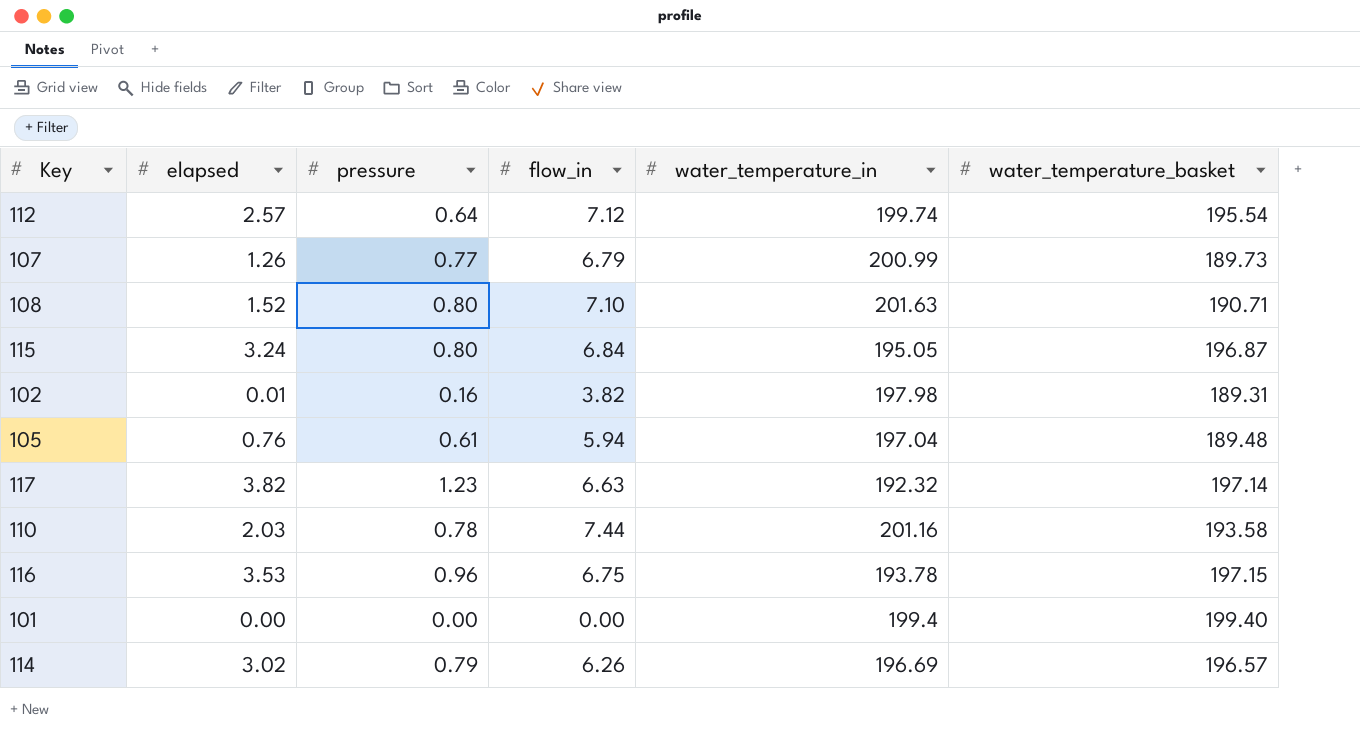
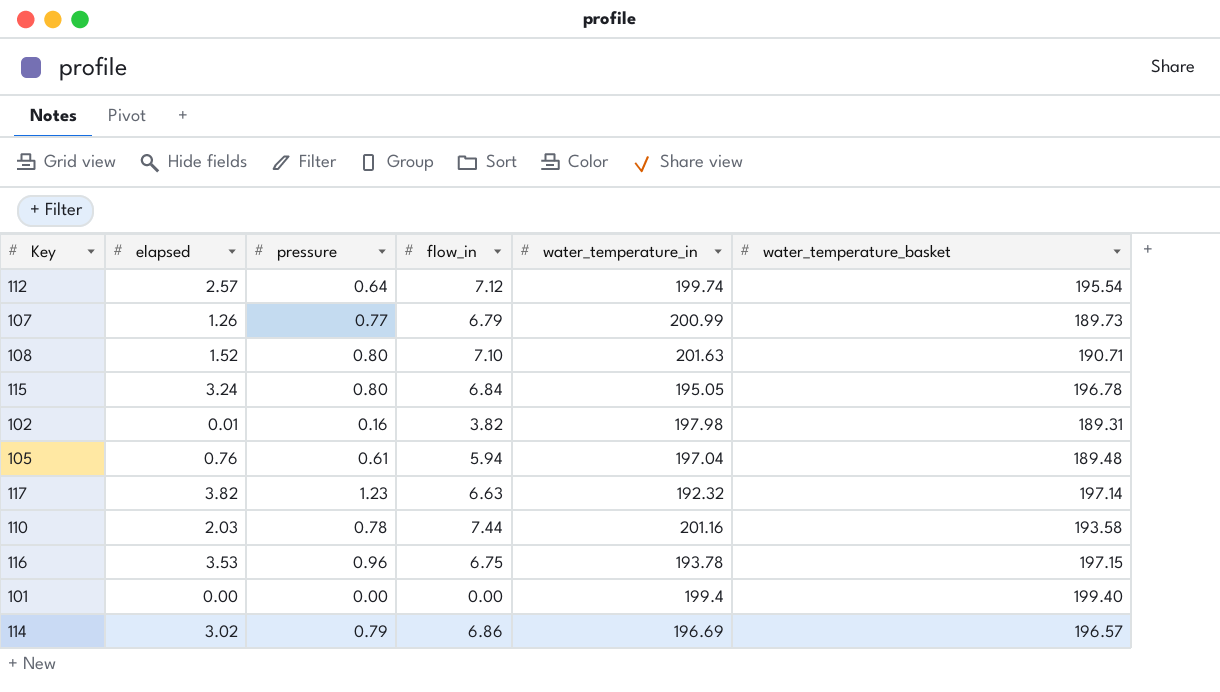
115 | water_temperature_basket: 196.87 -> 196.78
114 | flow_in: 6.26 -> 6.86

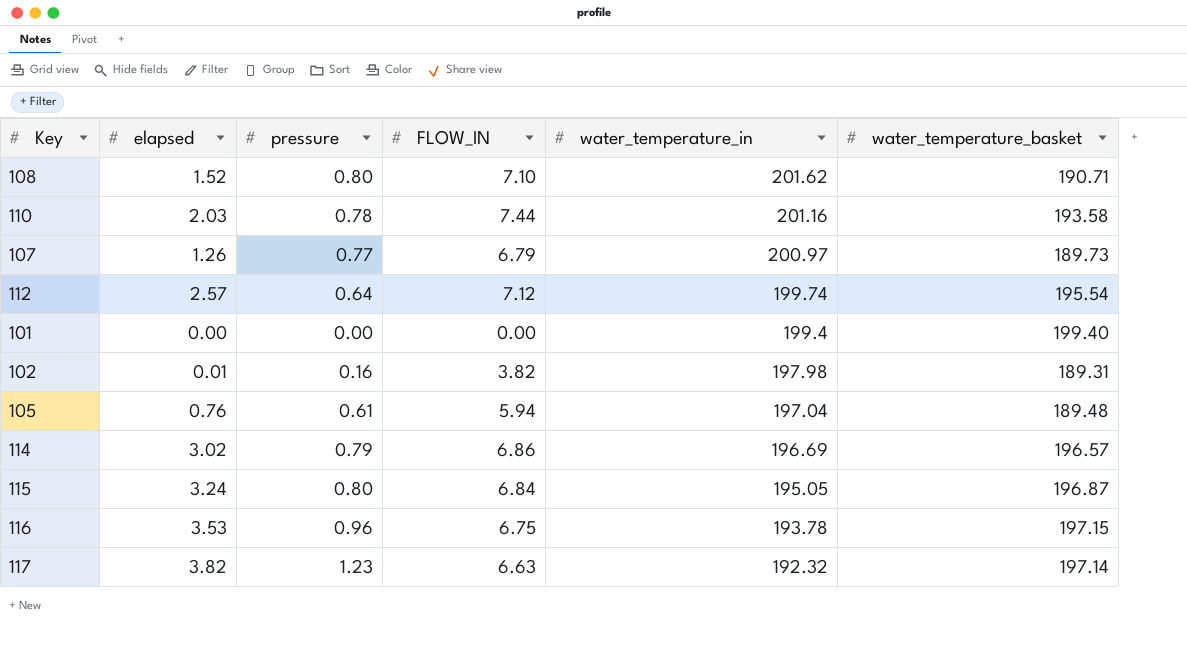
row order: none -> water_temperature_in descending
column name: flow_in -> FLOW_IN
108 | water_temperature_in: 201.63 -> 201.62
107 | water_temperature_in: 200.99 -> 200.97
115 | water_temperature_basket: 196.78 -> 196.87

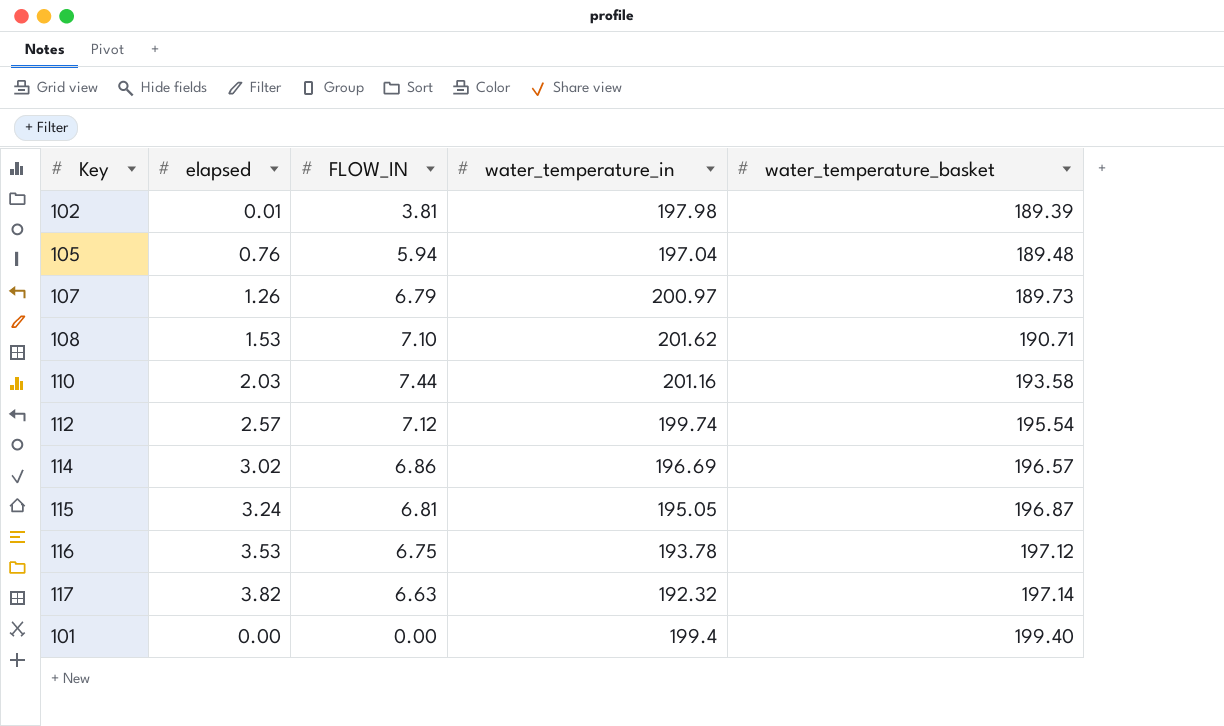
row order: water_temperature_in descending -> water_temperature_basket ascending
column pressure | position: 3 -> none
102 | FLOW_IN: 3.82 -> 3.81
102 | water_temperature_basket: 189.31 -> 189.39
108 | elapsed: 1.52 -> 1.53
115 | FLOW_IN: 6.84 -> 6.81
116 | water_temperature_basket: 197.15 -> 197.12

